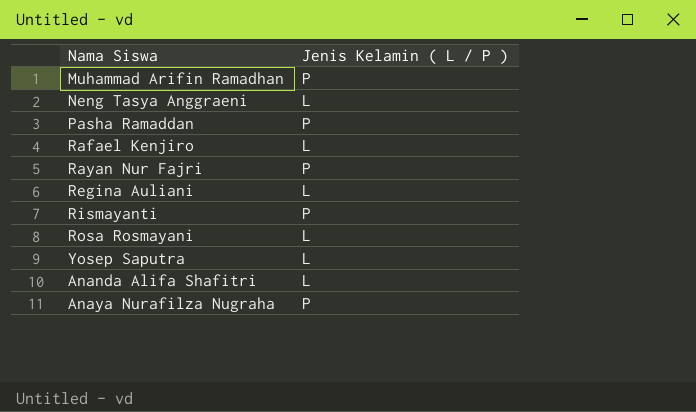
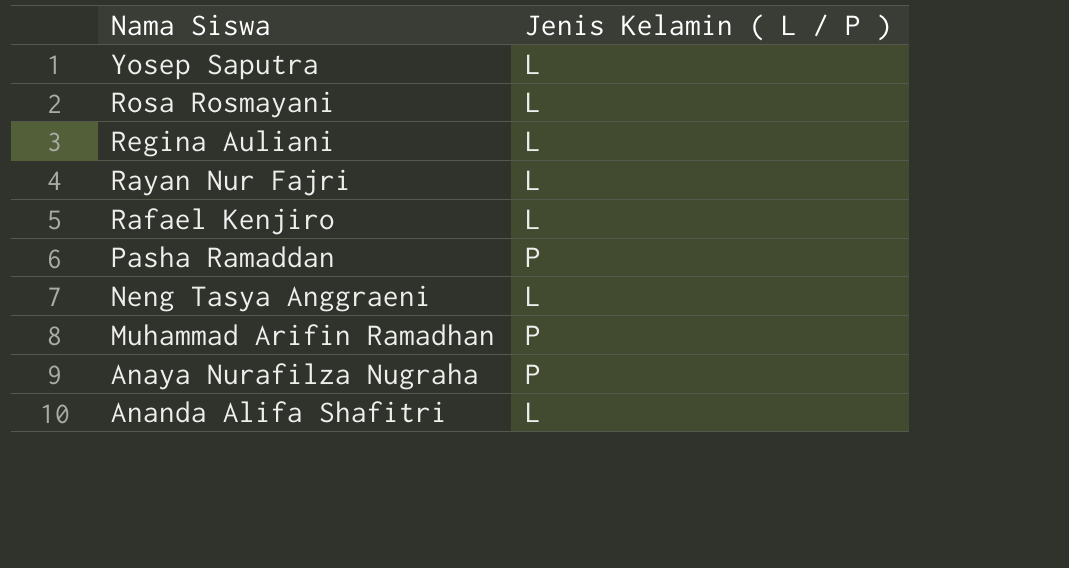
row order: none -> Nama Siswa descending
row Rismayanti: P -> none
Rayan Nur Fajri | Jenis Kelamin ( L / P ): P -> L

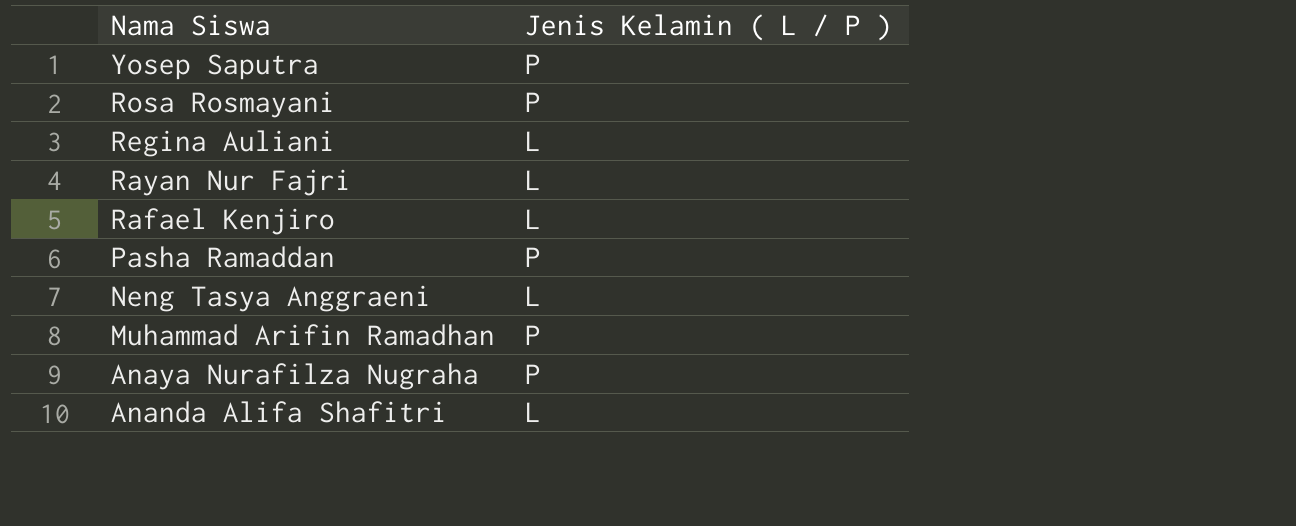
Yosep Saputra | Jenis Kelamin ( L / P ): L -> P
Rosa Rosmayani | Jenis Kelamin ( L / P ): L -> P

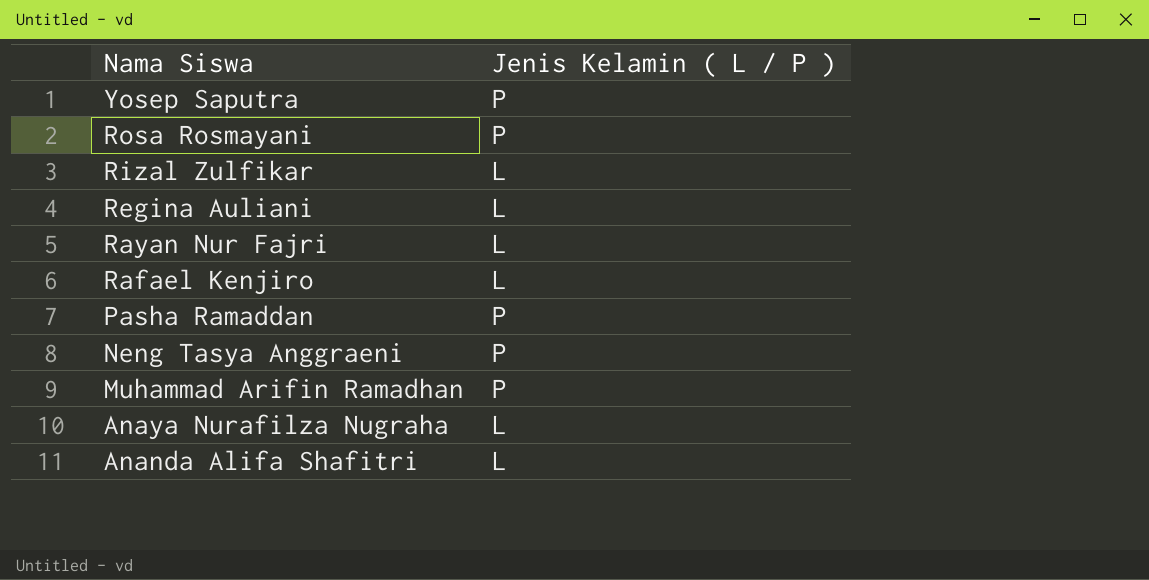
row Rizal Zulfikar: none -> L
Neng Tasya Anggraeni | Jenis Kelamin ( L / P ): L -> P
Anaya Nurafilza Nugraha | Jenis Kelamin ( L / P ): P -> L

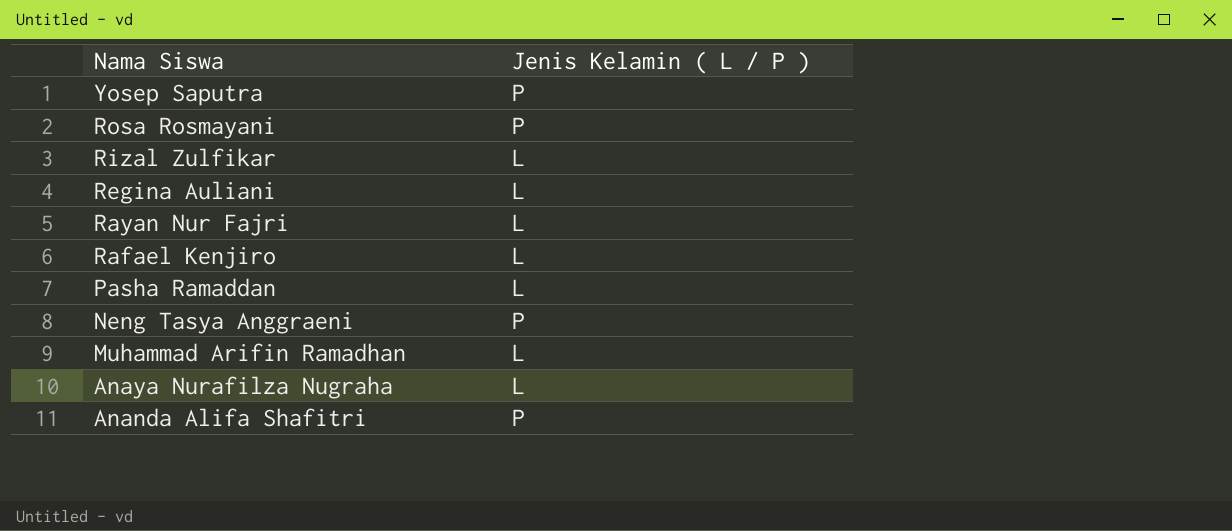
Pasha Ramaddan | Jenis Kelamin ( L / P ): P -> L
Muhammad Arifin Ramadhan | Jenis Kelamin ( L / P ): P -> L
Ananda Alifa Shafitri | Jenis Kelamin ( L / P ): L -> P

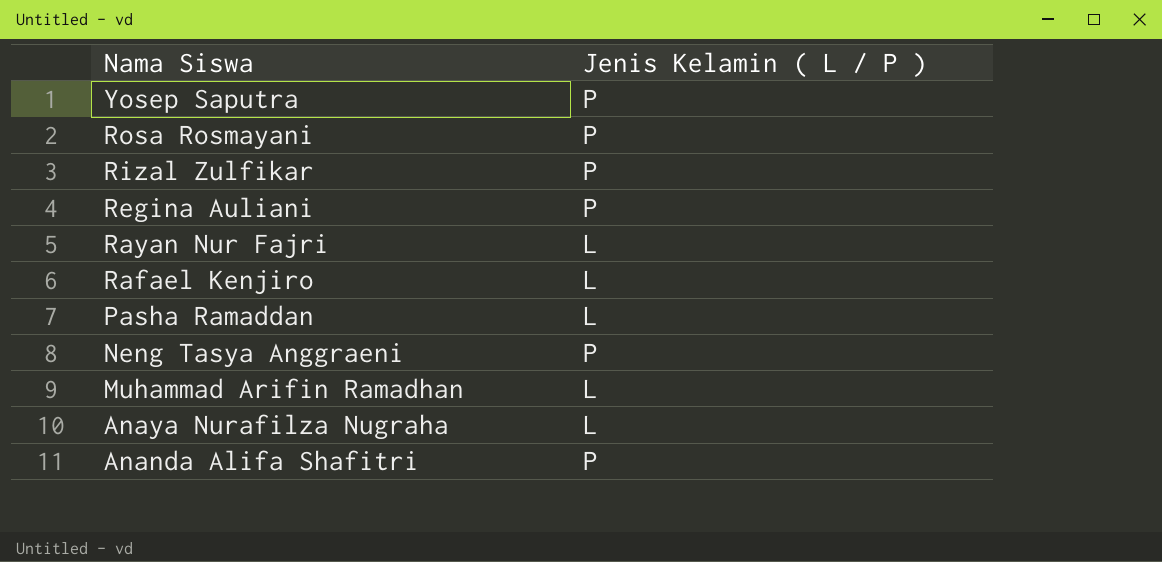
Rizal Zulfikar | Jenis Kelamin ( L / P ): L -> P
Regina Auliani | Jenis Kelamin ( L / P ): L -> P

